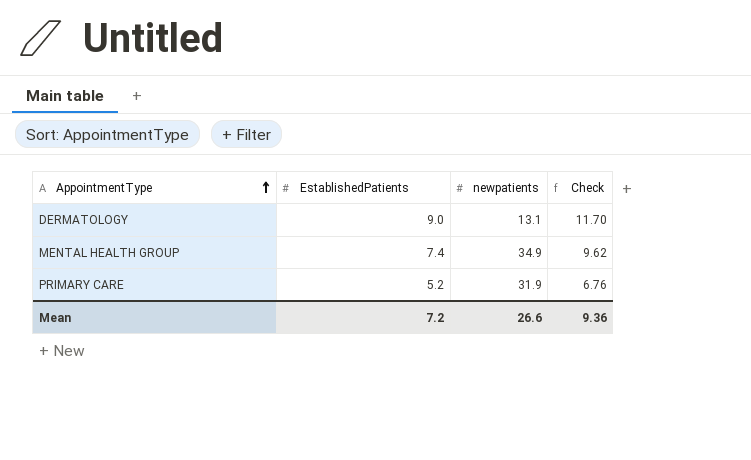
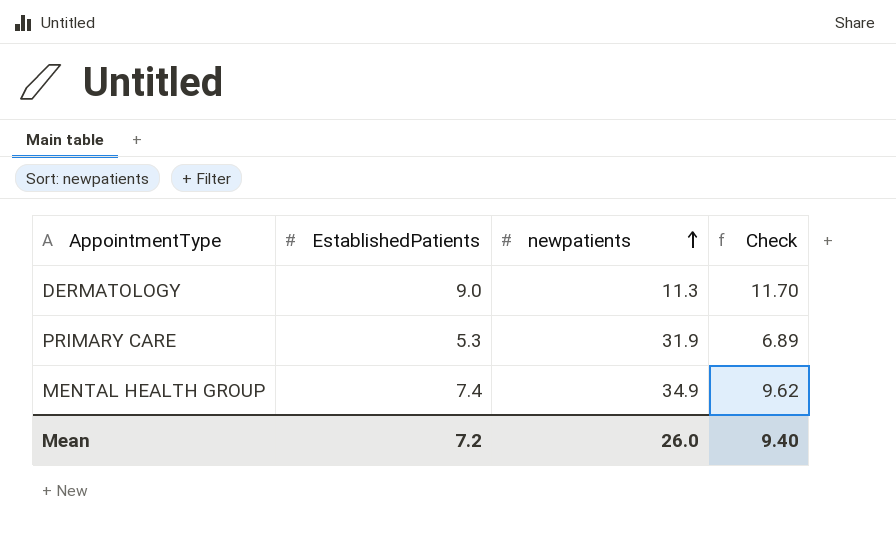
row order: AppointmentType ascending -> newpatients ascending
DERMATOLOGY | newpatients: 13.1 -> 11.3
PRIMARY CARE | EstablishedPatients: 5.2 -> 5.3
PRIMARY CARE | Check: 6.76 -> 6.89
Mean | newpatients: 26.6 -> 26.0
Mean | Check: 9.36 -> 9.40

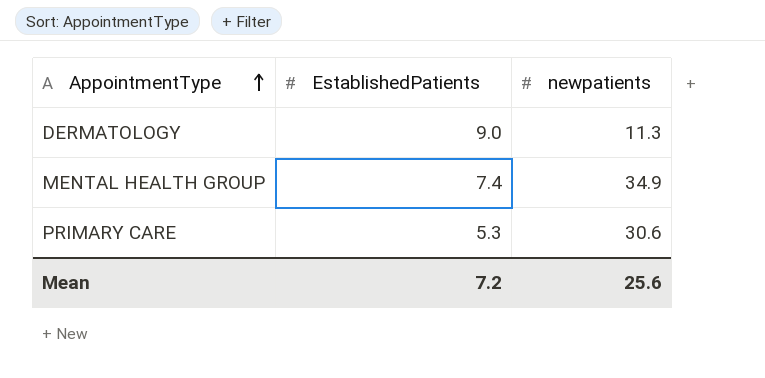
row order: newpatients ascending -> AppointmentType ascending
column Check | formula: [EstablishedPatients] * 1.3 -> none
PRIMARY CARE | newpatients: 31.9 -> 30.6
Mean | newpatients: 26.0 -> 25.6

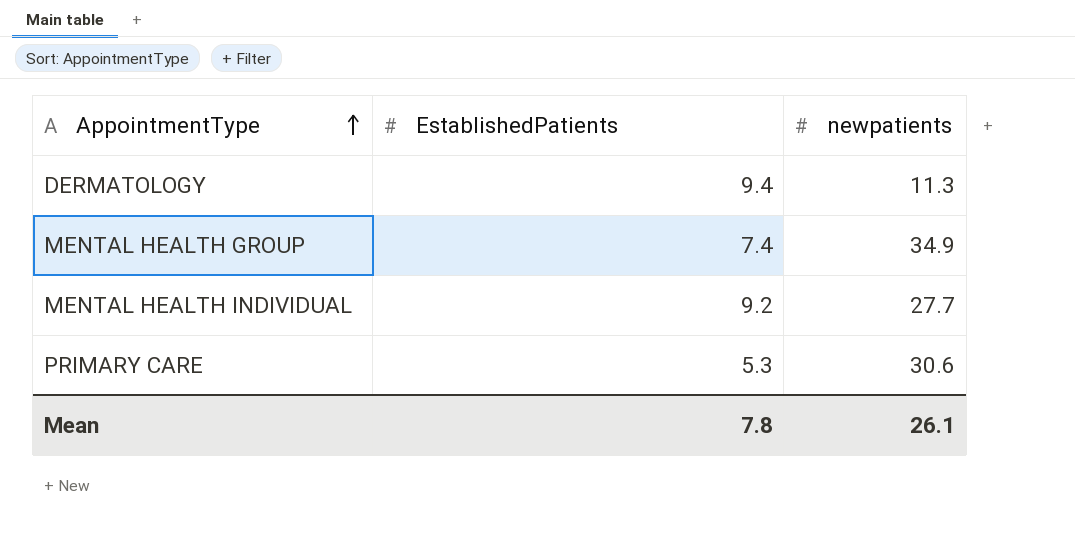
DERMATOLOGY | EstablishedPatients: 9.0 -> 9.4
row MENTAL HEALTH INDIVIDUAL: none -> 9.2 | 27.7
Mean | EstablishedPatients: 7.2 -> 7.8
Mean | newpatients: 25.6 -> 26.1

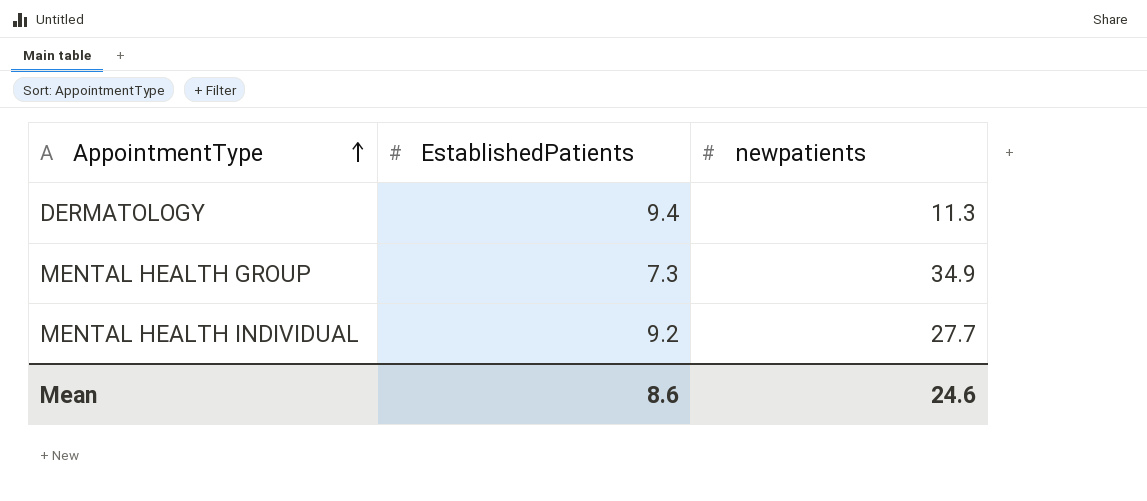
row PRIMARY CARE: 5.3 | 30.6 -> none
MENTAL HEALTH GROUP | EstablishedPatients: 7.4 -> 7.3
Mean | EstablishedPatients: 7.8 -> 8.6
Mean | newpatients: 26.1 -> 24.6

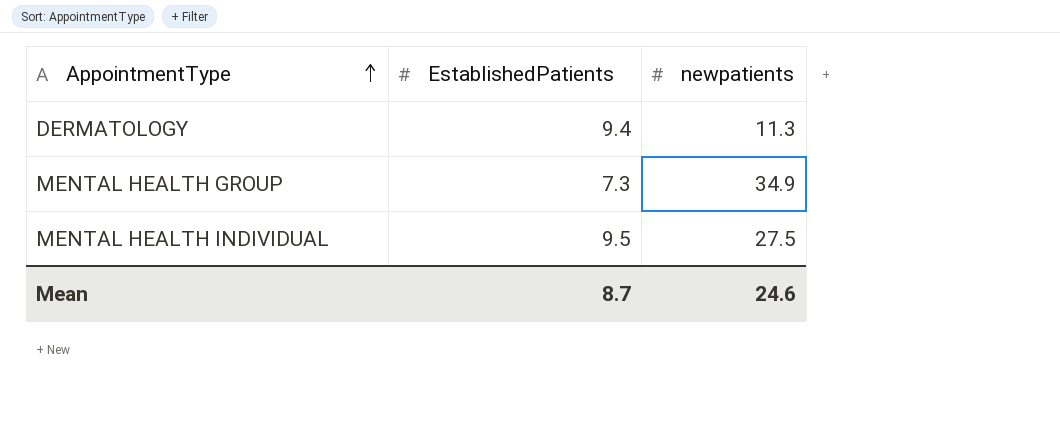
MENTAL HEALTH INDIVIDUAL | EstablishedPatients: 9.2 -> 9.5
MENTAL HEALTH INDIVIDUAL | newpatients: 27.7 -> 27.5
Mean | EstablishedPatients: 8.6 -> 8.7

